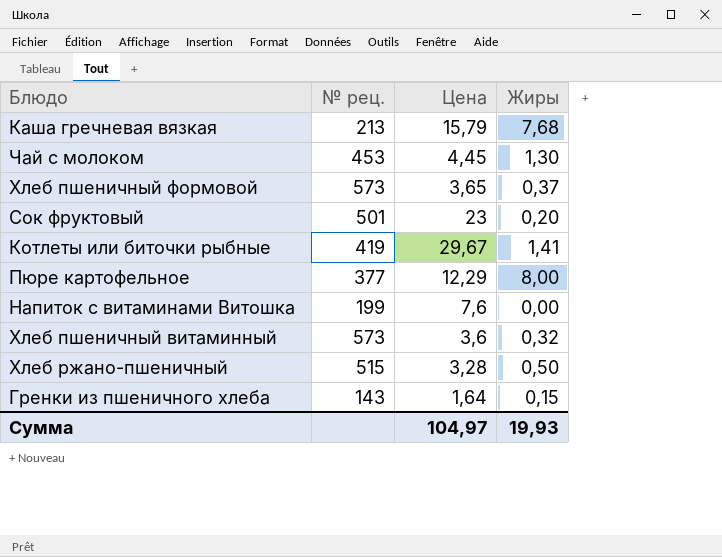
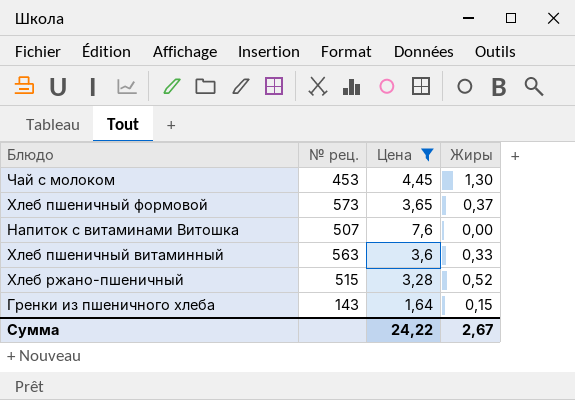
filter: none -> Цена <= 7,6
Напиток с витаминами Витошка | № рец.: 199 -> 507
Хлеб пшеничный витаминный | № рец.: 573 -> 563
Хлеб пшеничный витаминный | Жиры: 0,32 -> 0,33
Хлеб ржано-пшеничный | Жиры: 0,50 -> 0,52
Сумма | Цена: 104,97 -> 24,22
Сумма | Жиры: 19,93 -> 2,67

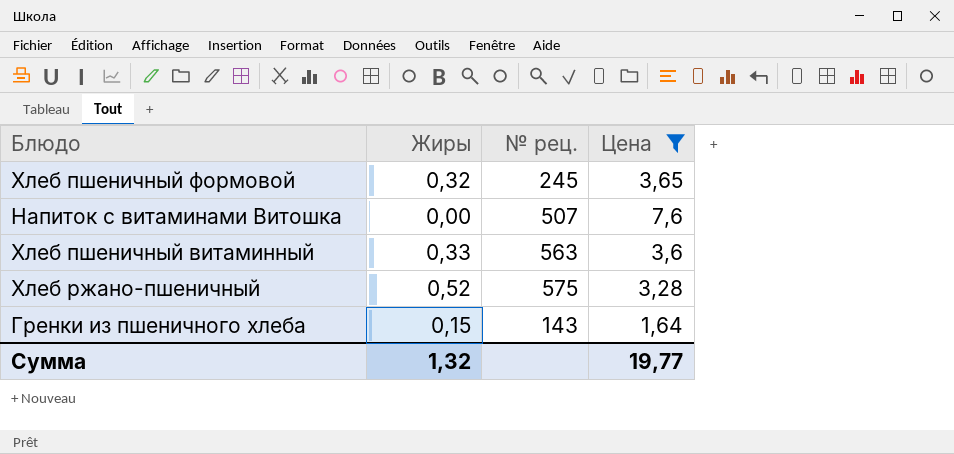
column Жиры | position: 4 -> 2
row Чай с молоком: 453 | 4,45 | 1,30 -> none
Хлеб пшеничный формовой | Жиры: 0,37 -> 0,32
Хлеб пшеничный формовой | № рец.: 573 -> 245
Хлеб ржано-пшеничный | № рец.: 515 -> 575
Сумма | Жиры: 2,67 -> 1,32
Сумма | Цена: 24,22 -> 19,77

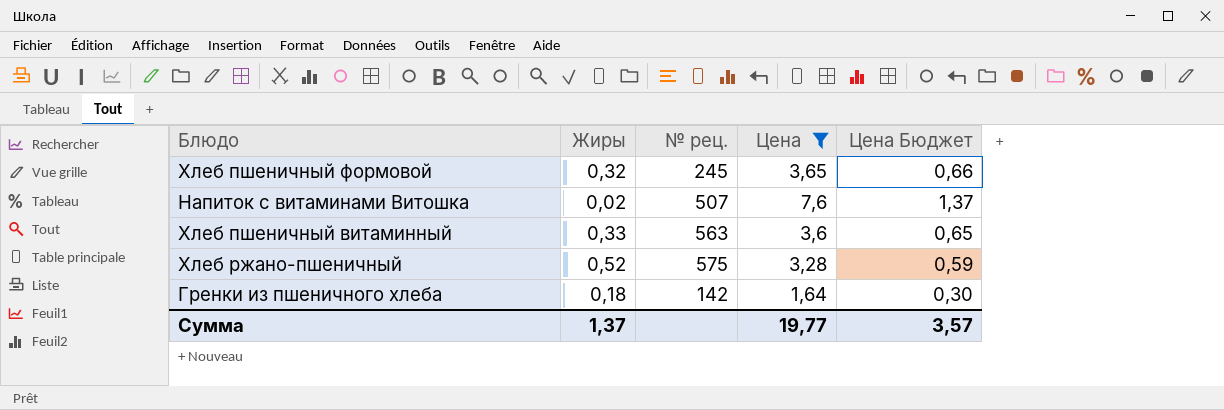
column Цена Бюджет | formula: none -> [Цена] * 0,18
Напиток с витаминами Витошка | Жиры: 0,00 -> 0,02
Гренки из пшеничного хлеба | Жиры: 0,15 -> 0,18
Гренки из пшеничного хлеба | № рец.: 143 -> 142
Сумма | Жиры: 1,32 -> 1,37

